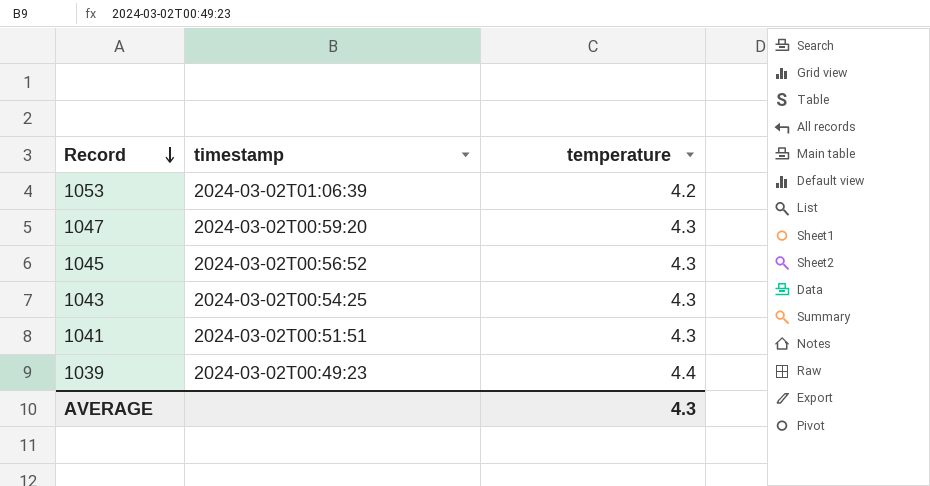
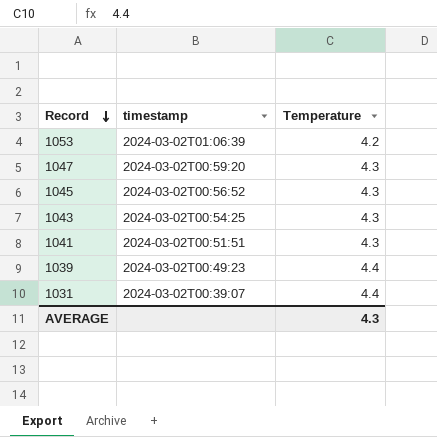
column name: temperature -> Temperature
row 1031: none -> 2024-03-02T00:39:07 | 4.4

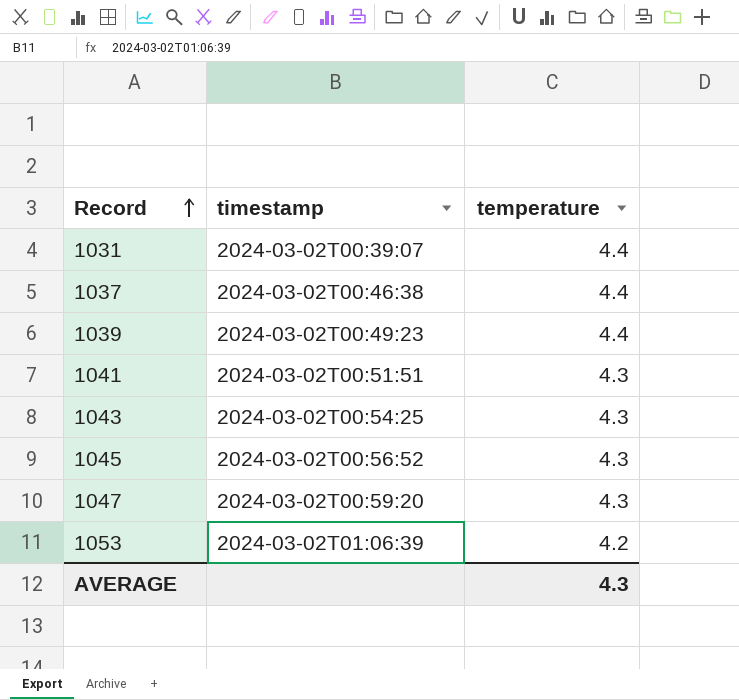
row order: Record descending -> Record ascending
column name: Temperature -> temperature
row 1037: none -> 2024-03-02T00:46:38 | 4.4

